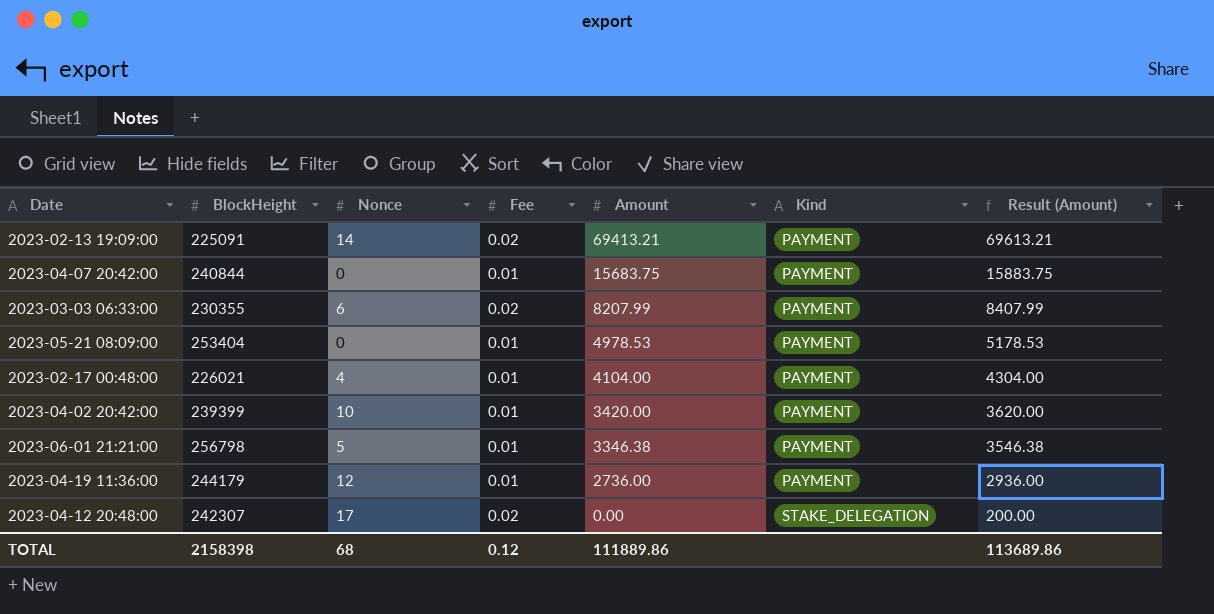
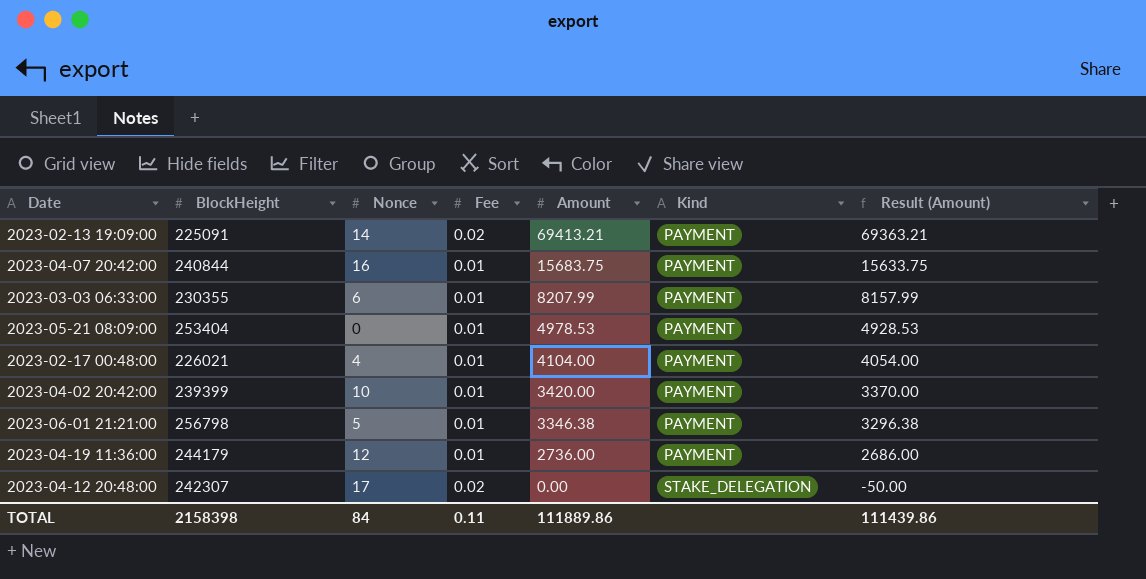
column Result (Amount) | formula: [Amount] + 200 -> [Amount] - 50
2023-04-07 20:42:00 | Nonce: 0 -> 16
2023-03-03 06:33:00 | Fee: 0.02 -> 0.01
TOTAL | Nonce: 68 -> 84
TOTAL | Fee: 0.12 -> 0.11
TOTAL | Result (Amount): 113689.86 -> 111439.86

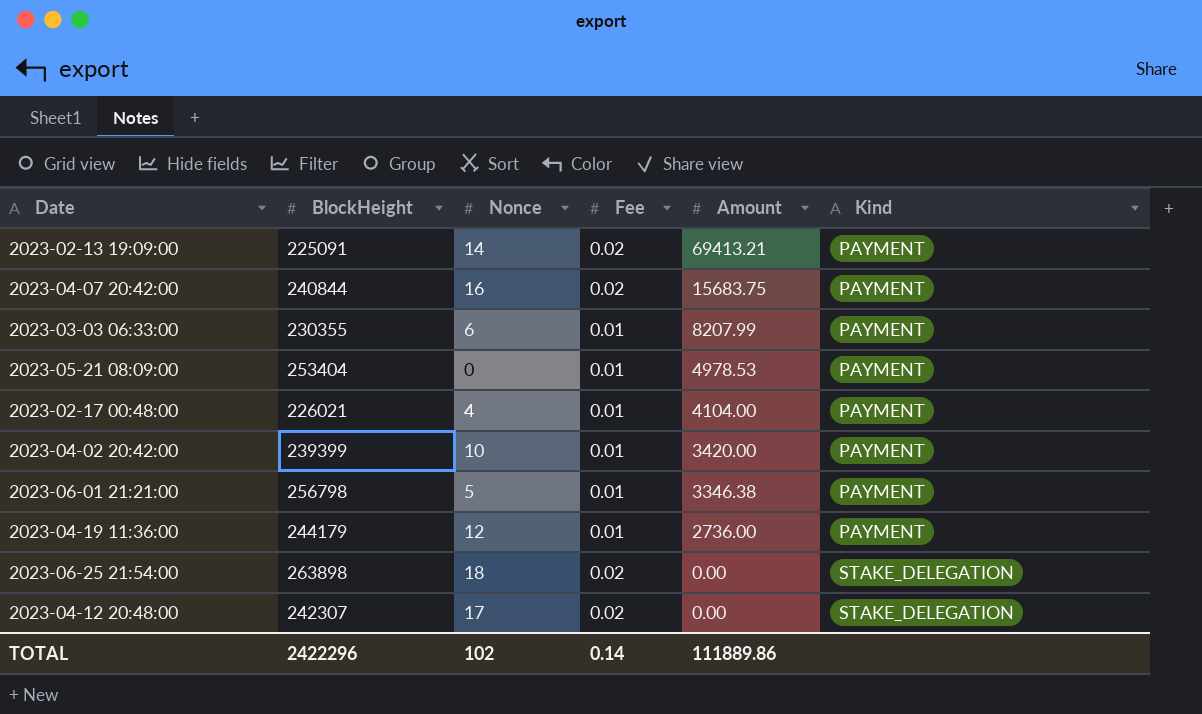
column Result (Amount) | formula: [Amount] - 50 -> none
2023-04-07 20:42:00 | Fee: 0.01 -> 0.02
row 2023-06-25 21:54:00: none -> 263898 | 18 | 0.02 | 0.00 | STAKE_DELEGATION
TOTAL | BlockHeight: 2158398 -> 2422296
TOTAL | Nonce: 84 -> 102
TOTAL | Fee: 0.11 -> 0.14

